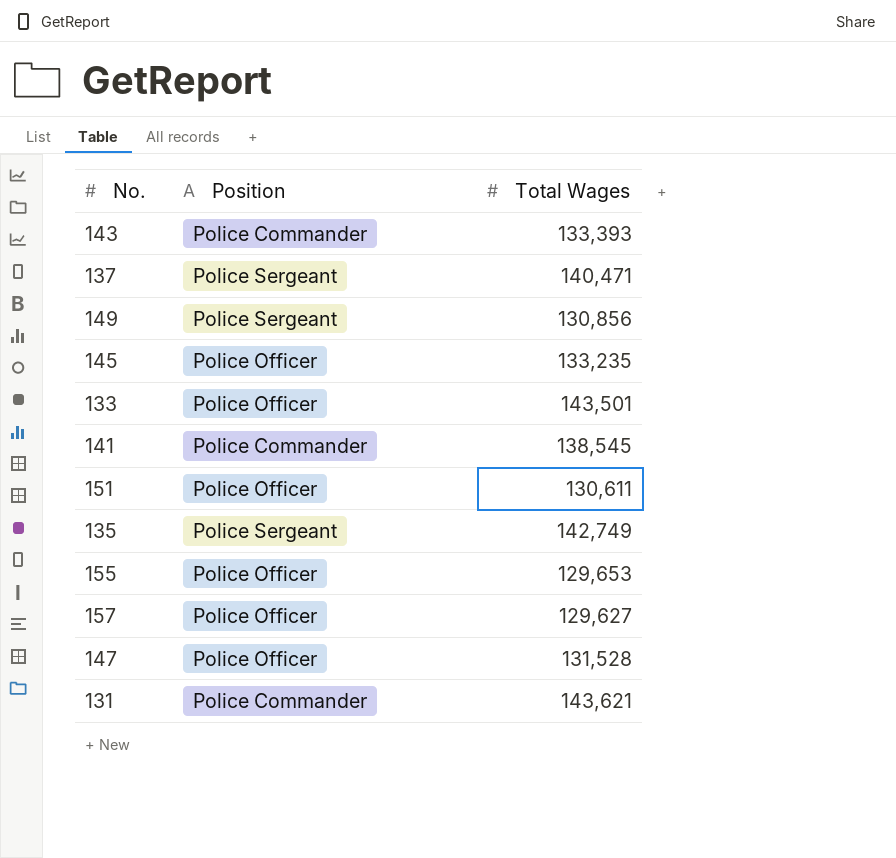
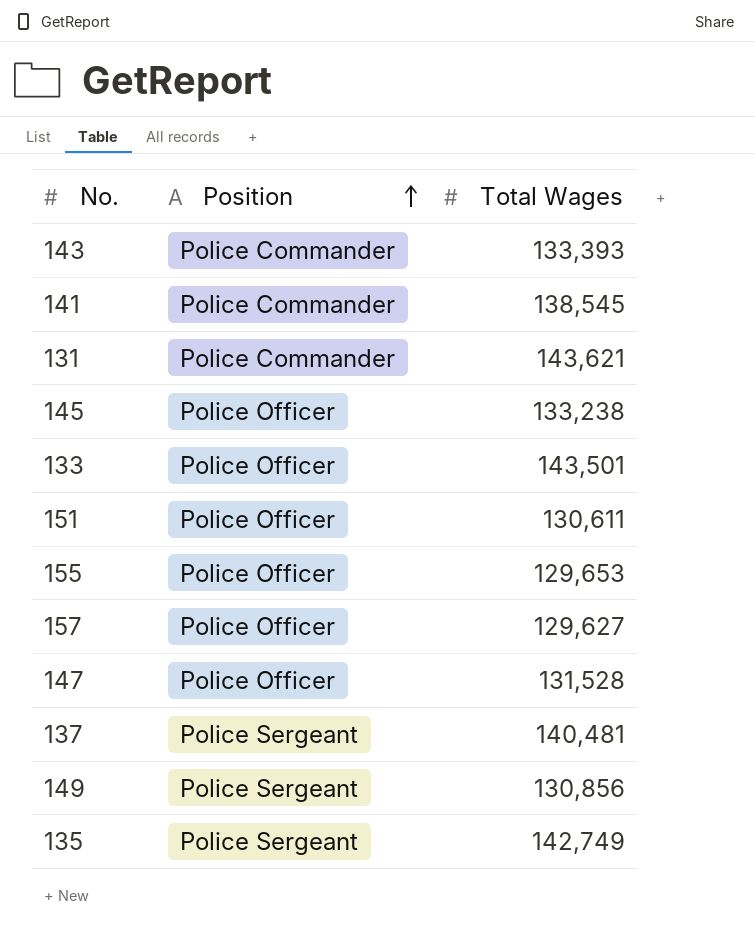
row order: none -> Position ascending
145 | Total Wages: 133,235 -> 133,238
137 | Total Wages: 140,471 -> 140,481

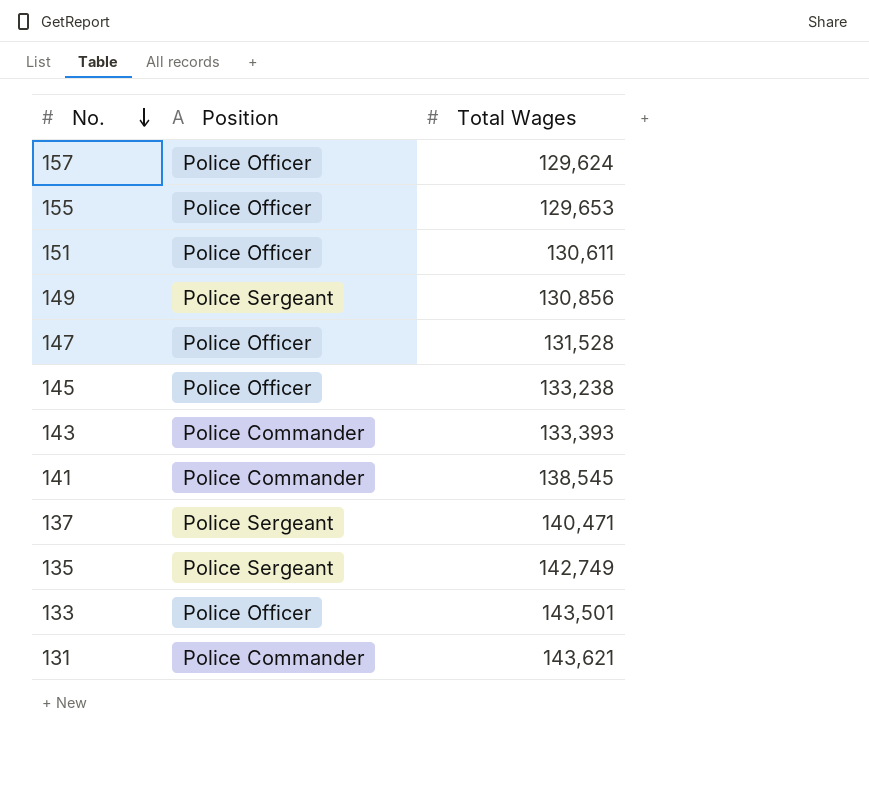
row order: Position ascending -> No. descending
157 | Total Wages: 129,627 -> 129,624
137 | Total Wages: 140,481 -> 140,471

